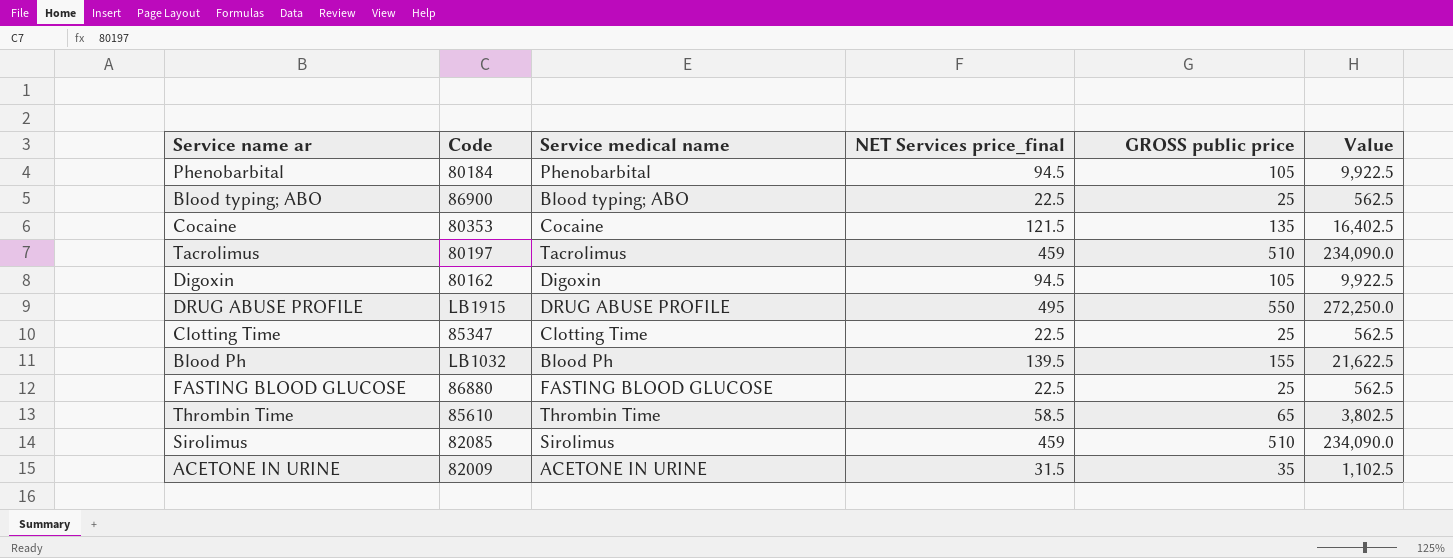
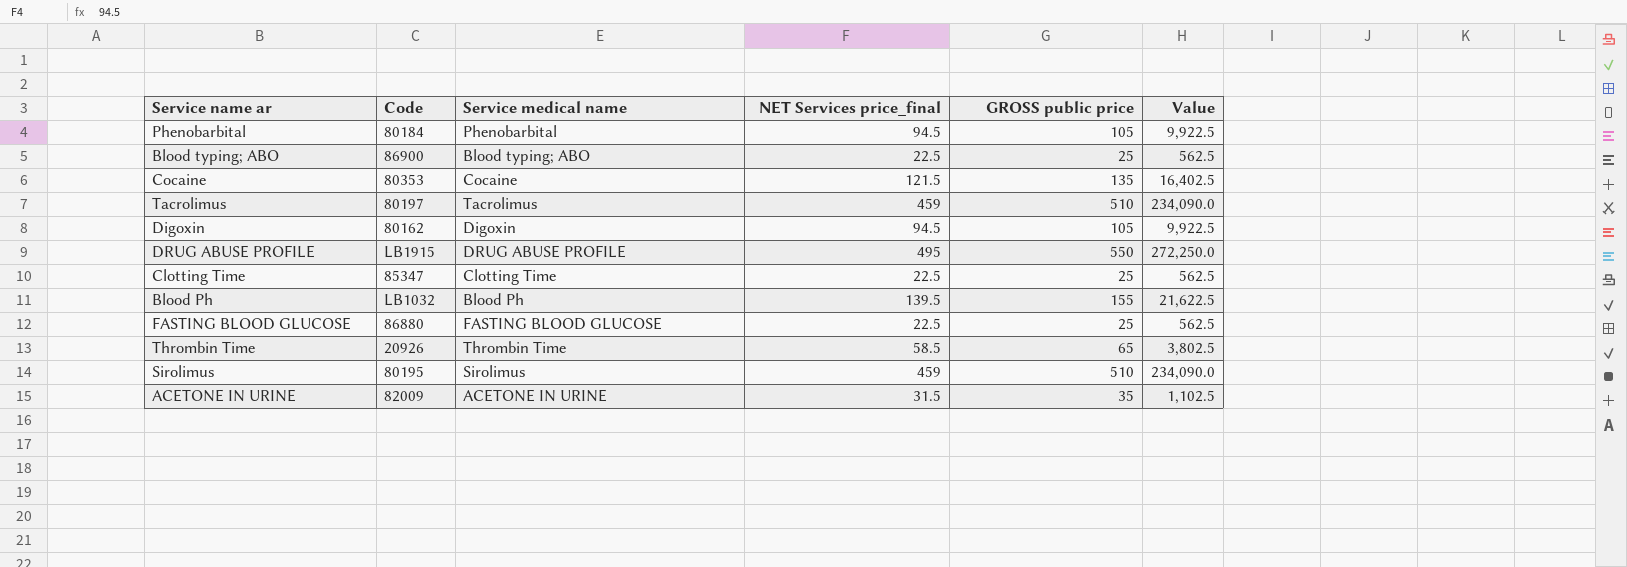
Thrombin Time | Code: 85610 -> 20926
Sirolimus | Code: 82085 -> 80195

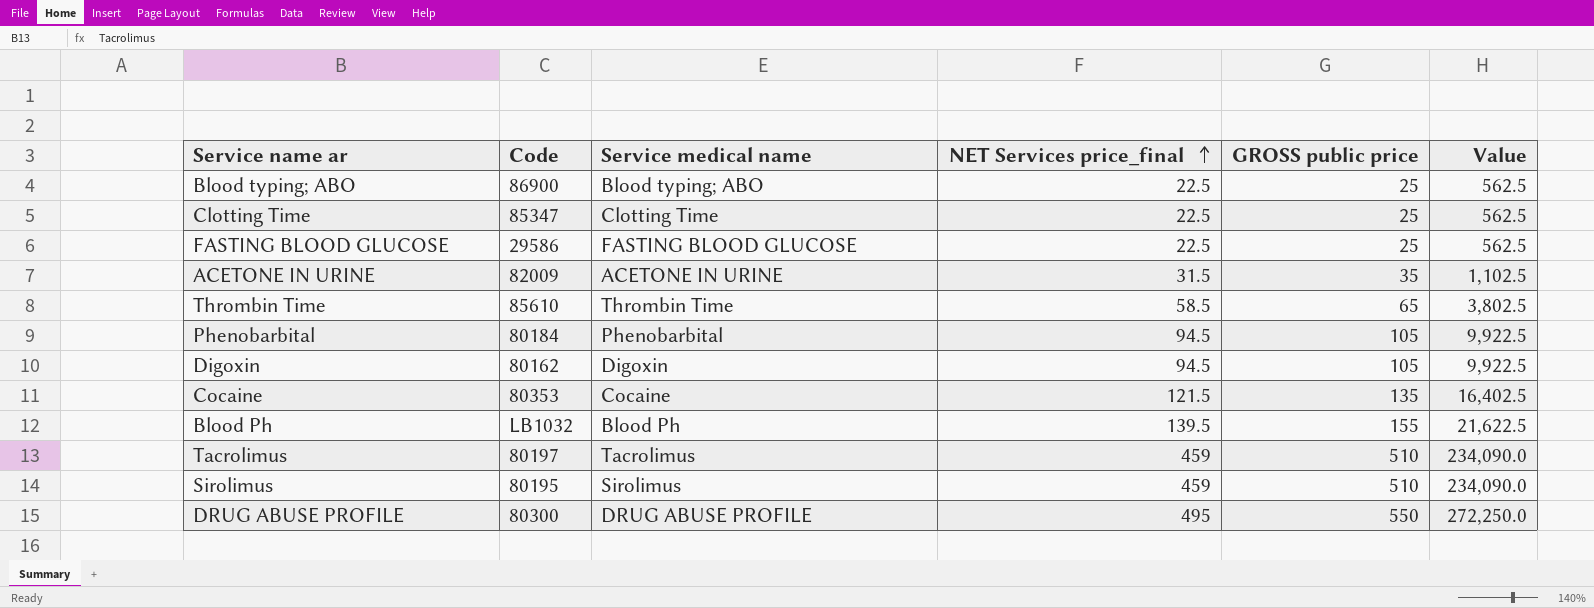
row order: none -> NET Services price_final ascending
FASTING BLOOD GLUCOSE | Code: 86880 -> 29586
Thrombin Time | Code: 20926 -> 85610
DRUG ABUSE PROFILE | Code: LB1915 -> 80300

